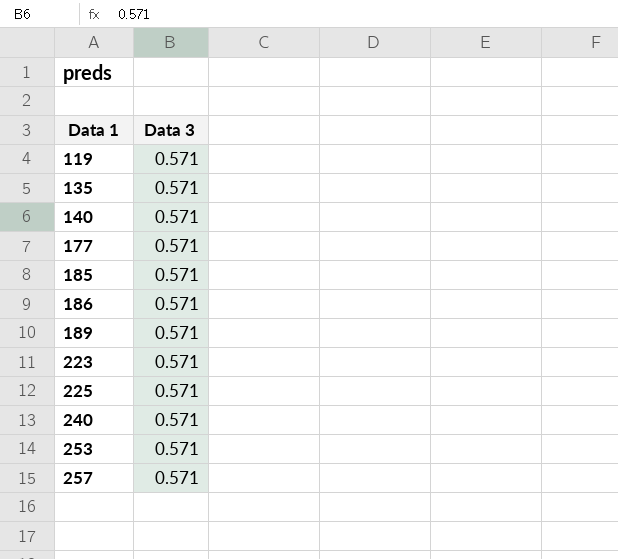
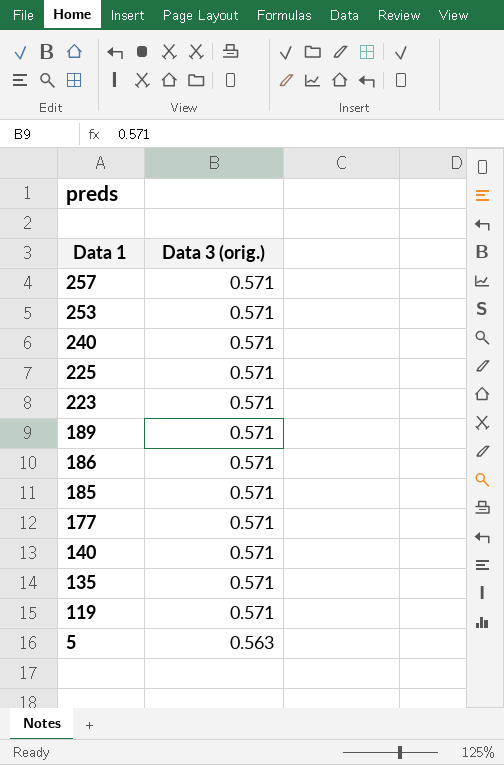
row order: Data 1 ascending -> Data 1 descending
column name: Data 3 -> Data 3 (orig.)
row 5: none -> 0.563

